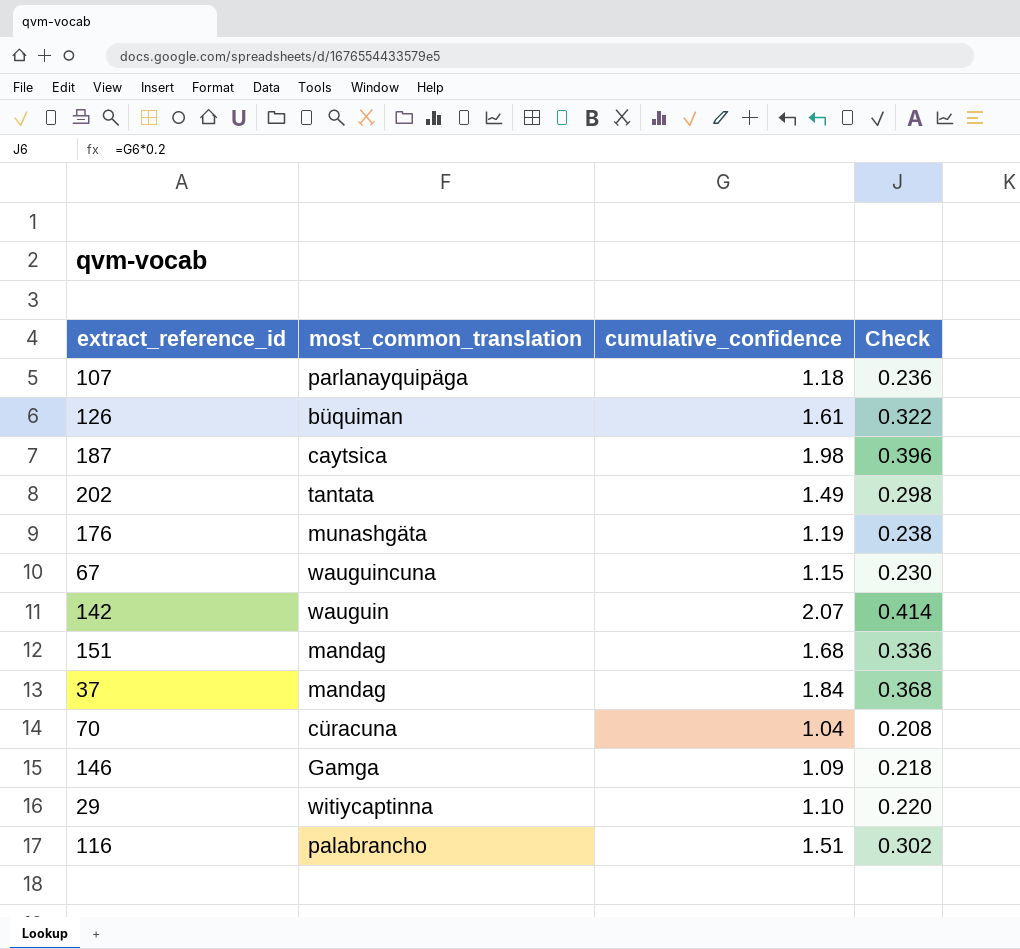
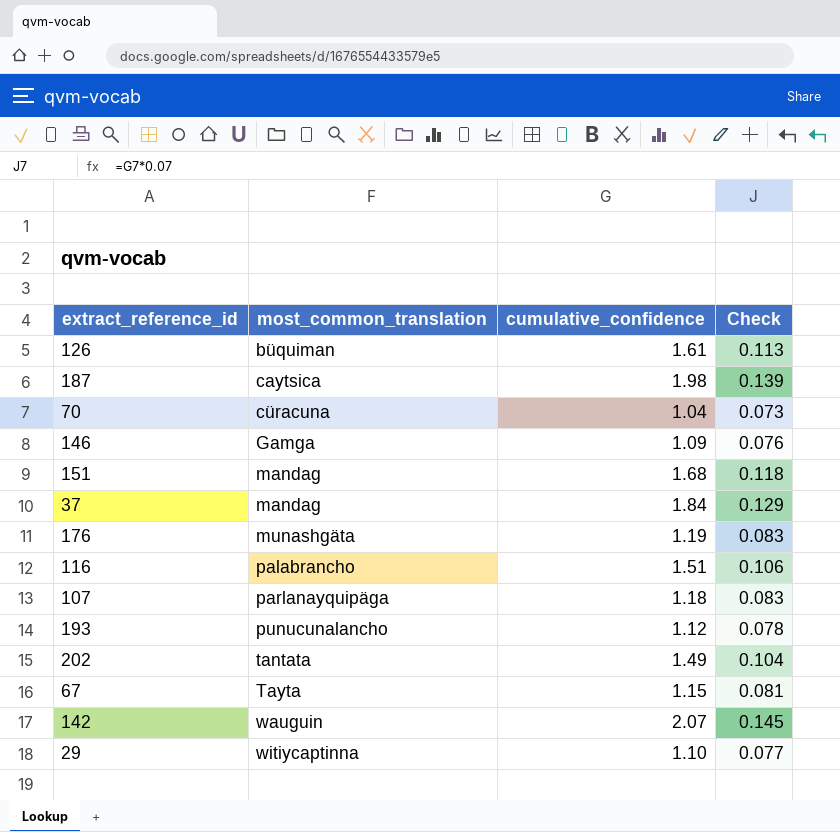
row order: none -> most_common_translation ascending
column Check | formula: [cumulative_confidence] * 0.2 -> [cumulative_confidence] * 0.07
row 193: none -> punucunalancho | 1.12 | 0.078
67 | most_common_translation: wauguincuna -> Tayta

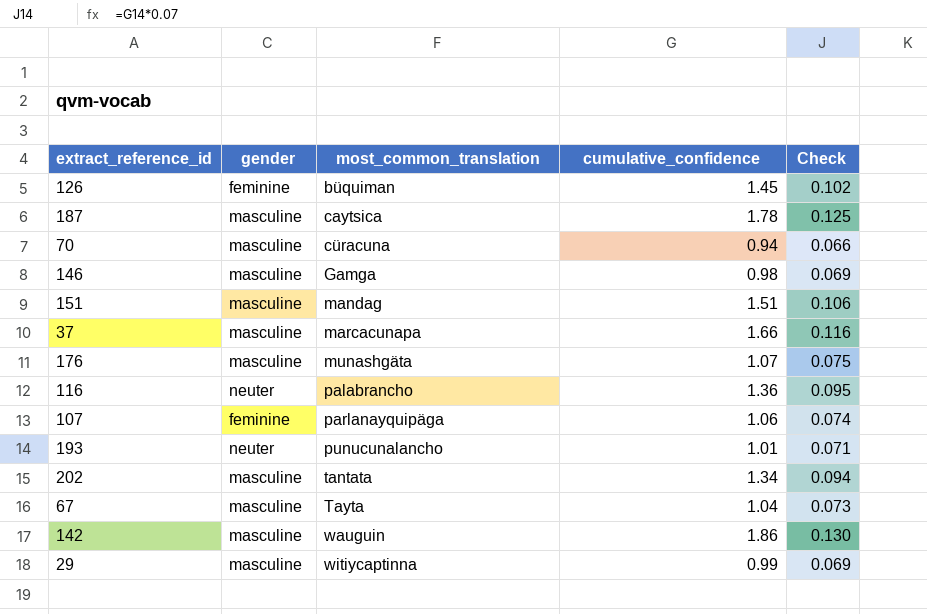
column gender | position: none -> 2
126 | cumulative_confidence: 1.61 -> 1.45
126 | Check: 0.113 -> 0.102
187 | cumulative_confidence: 1.98 -> 1.78
187 | Check: 0.139 -> 0.125
70 | cumulative_confidence: 1.04 -> 0.94
70 | Check: 0.073 -> 0.066
146 | cumulative_confidence: 1.09 -> 0.98
146 | Check: 0.076 -> 0.069
151 | cumulative_confidence: 1.68 -> 1.51
151 | Check: 0.118 -> 0.106
37 | most_common_translation: mandag -> marcacunapa
37 | cumulative_confidence: 1.84 -> 1.66
37 | Check: 0.129 -> 0.116
176 | cumulative_confidence: 1.19 -> 1.07
176 | Check: 0.083 -> 0.075
116 | cumulative_confidence: 1.51 -> 1.36
116 | Check: 0.106 -> 0.095
107 | cumulative_confidence: 1.18 -> 1.06
107 | Check: 0.083 -> 0.074
193 | cumulative_confidence: 1.12 -> 1.01
193 | Check: 0.078 -> 0.071
202 | cumulative_confidence: 1.49 -> 1.34
202 | Check: 0.104 -> 0.094
67 | cumulative_confidence: 1.15 -> 1.04
67 | Check: 0.081 -> 0.073
142 | cumulative_confidence: 2.07 -> 1.86
142 | Check: 0.145 -> 0.130
29 | cumulative_confidence: 1.10 -> 0.99
29 | Check: 0.077 -> 0.069

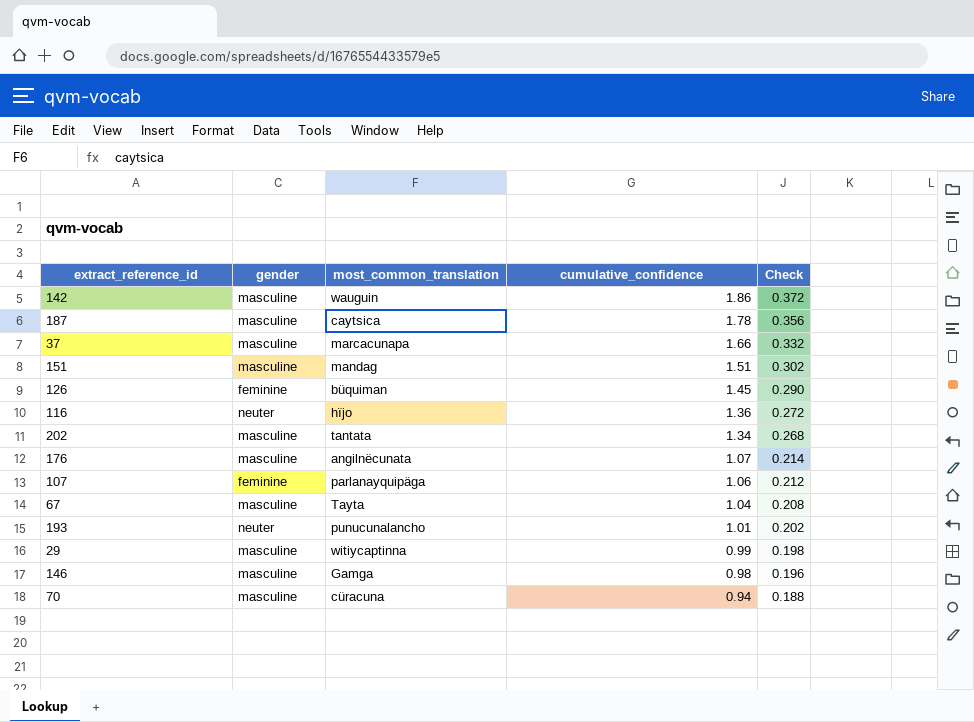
row order: most_common_translation ascending -> cumulative_confidence descending
column Check | formula: [cumulative_confidence] * 0.07 -> [cumulative_confidence] * 0.2
116 | most_common_translation: palabrancho -> hïjo
176 | most_common_translation: munashgäta -> angilnëcunata

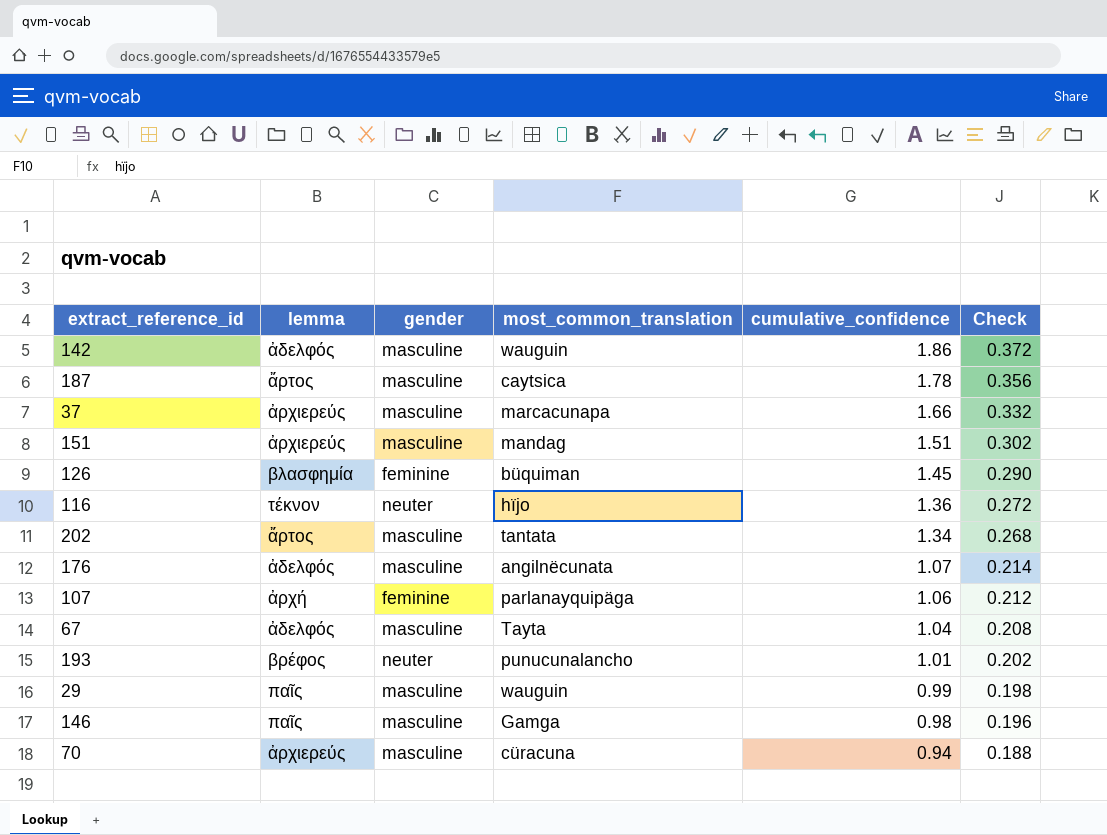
column lemma | position: none -> 2
29 | most_common_translation: witiycaptinna -> wauguin

